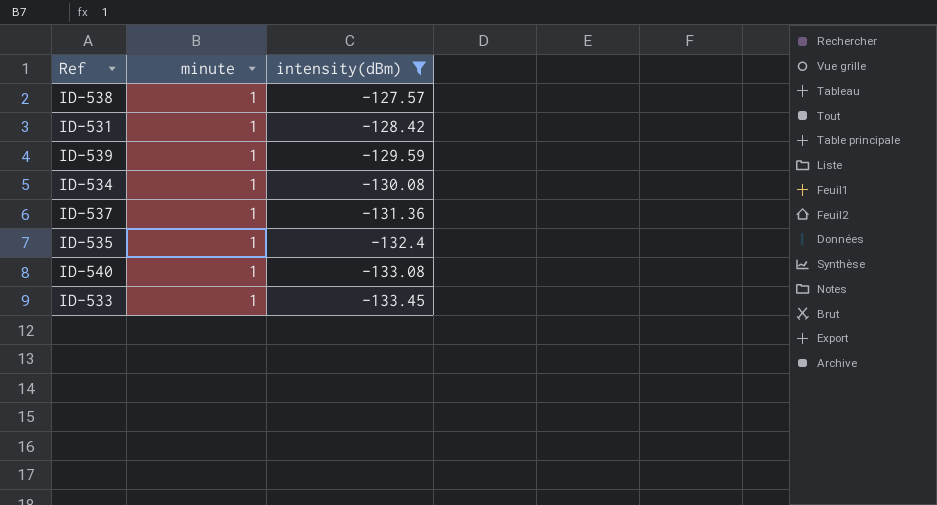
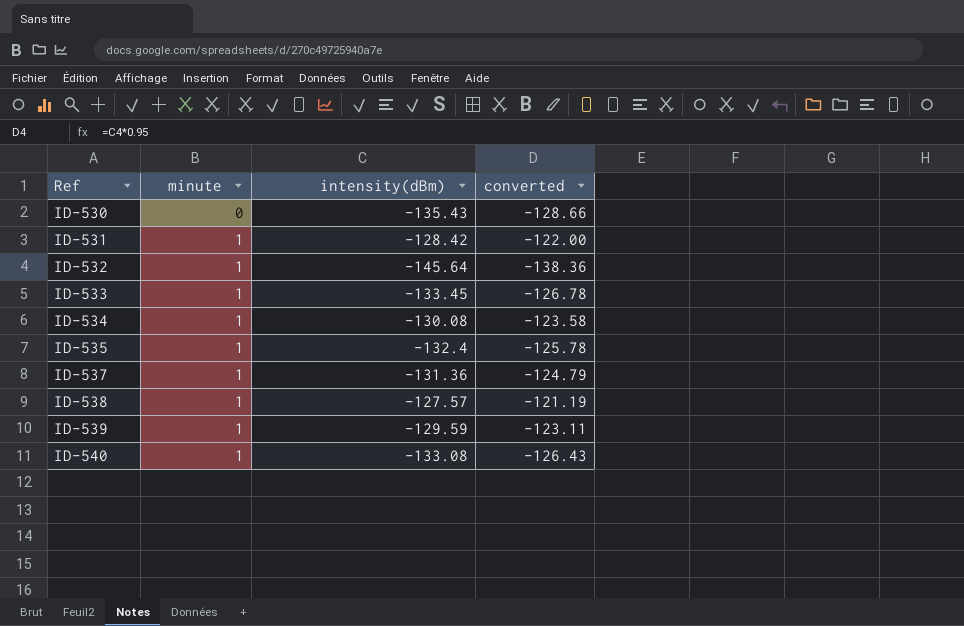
filter: intensity(dBm) >= -133.45 -> none
row order: intensity(dBm) descending -> Ref ascending
column converted | formula: none -> [intensity(dBm)] * 0.95

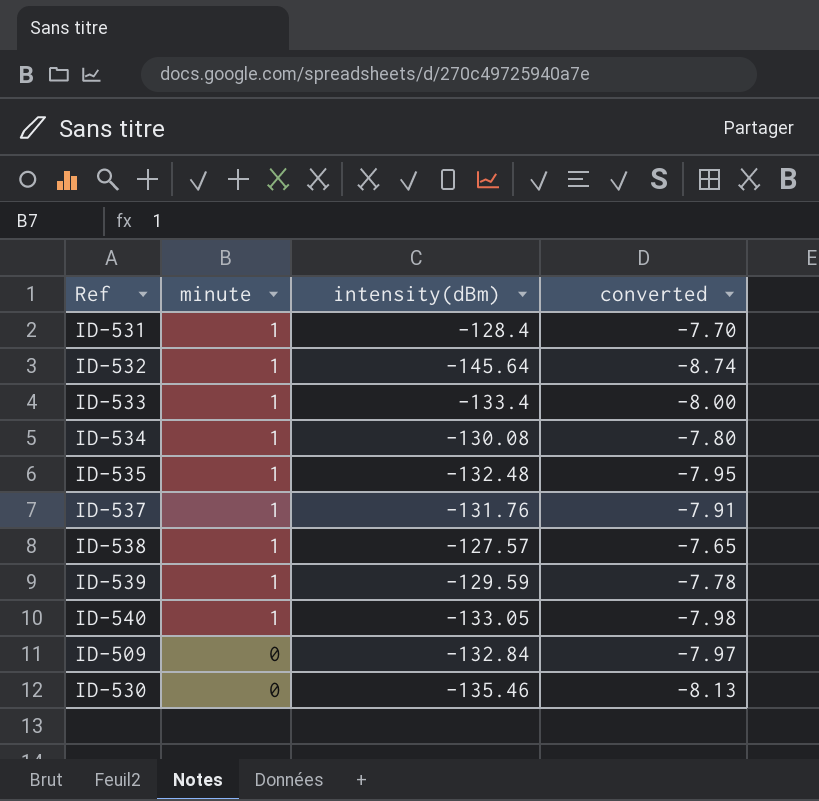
row order: Ref ascending -> minute descending
column converted | formula: [intensity(dBm)] * 0.95 -> [intensity(dBm)] * 0.06
ID-531 | intensity(dBm): -128.42 -> -128.4
ID-533 | intensity(dBm): -133.45 -> -133.4
ID-535 | intensity(dBm): -132.4 -> -132.48
ID-537 | intensity(dBm): -131.36 -> -131.76
ID-540 | intensity(dBm): -133.08 -> -133.05
row ID-509: none -> 0 | -132.84 | -7.97
ID-530 | intensity(dBm): -135.43 -> -135.46

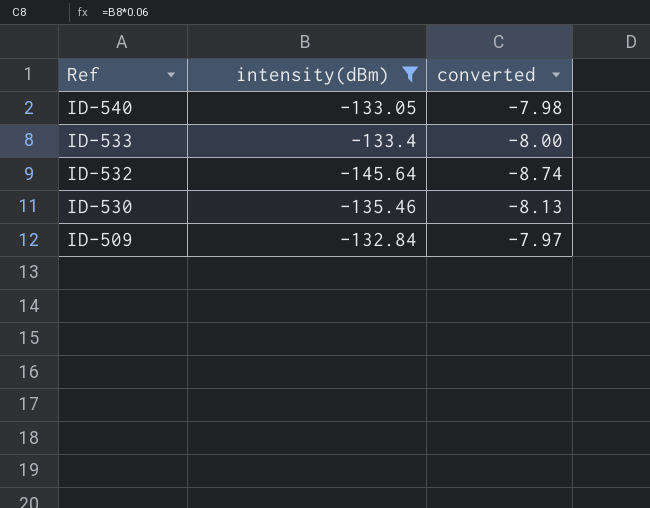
filter: none -> intensity(dBm) <= -132.84
row order: minute descending -> Ref descending
column minute | position: 2 -> none

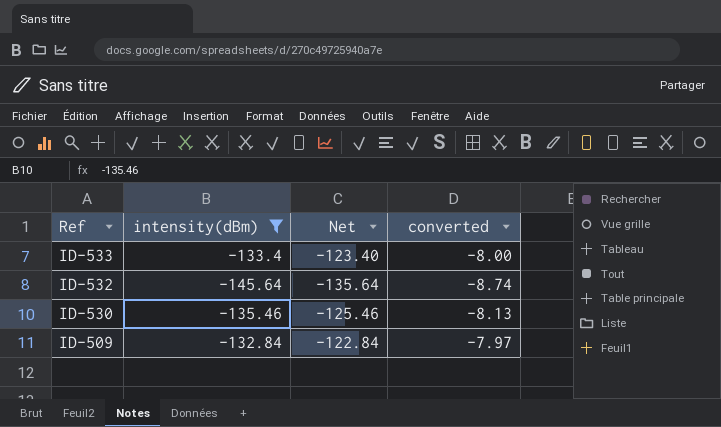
column Net | formula: none -> [intensity(dBm)] + 10
row ID-540: -133.05 | -7.98 -> none

